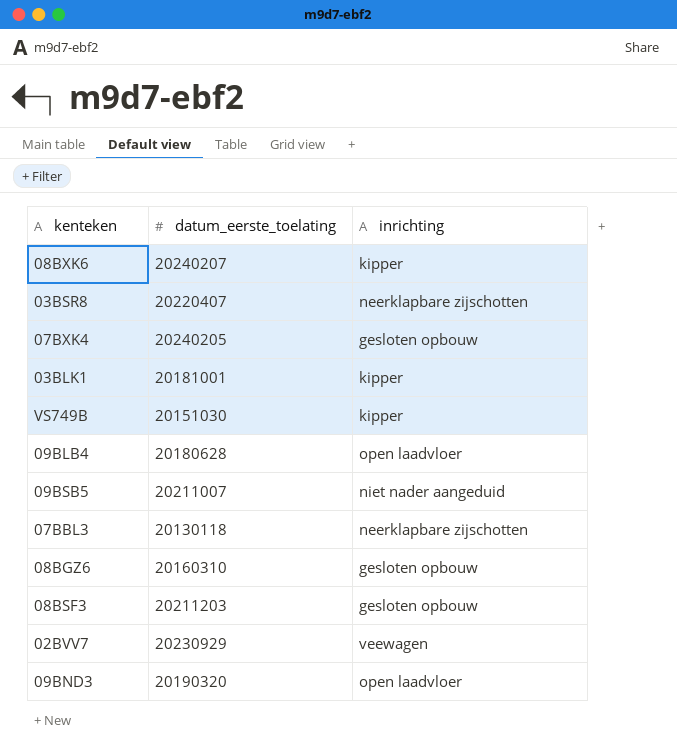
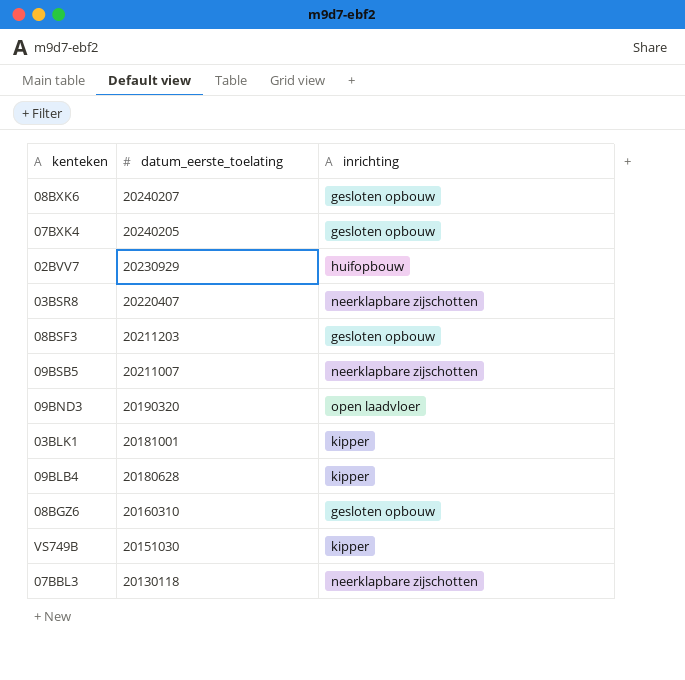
row order: none -> datum_eerste_toelating descending
08BXK6 | inrichting: kipper -> gesloten opbouw
02BVV7 | inrichting: veewagen -> huifopbouw
09BSB5 | inrichting: niet nader aangeduid -> neerklapbare zijschotten
09BLB4 | inrichting: open laadvloer -> kipper

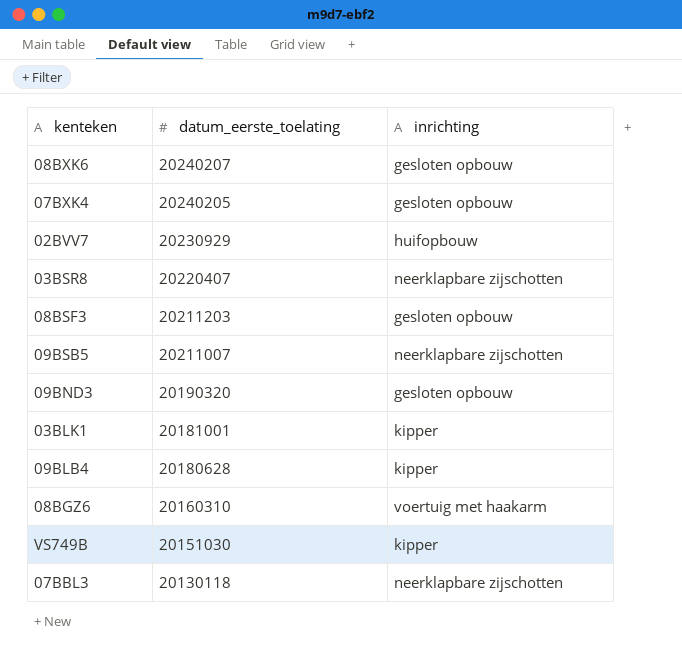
09BND3 | inrichting: open laadvloer -> gesloten opbouw
08BGZ6 | inrichting: gesloten opbouw -> voertuig met haakarm

